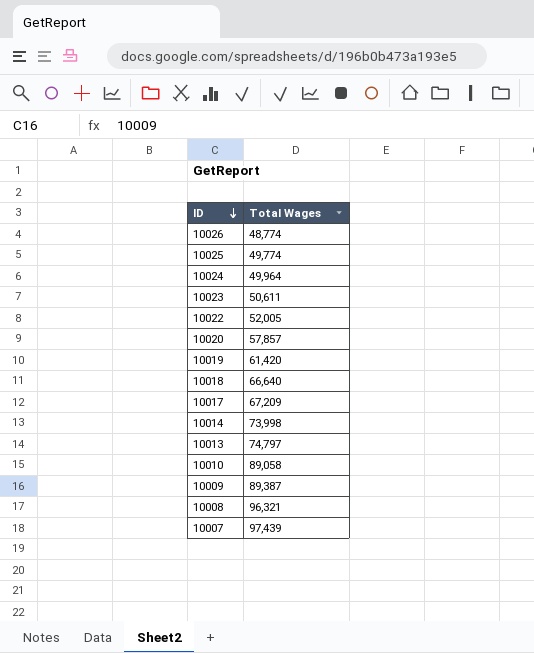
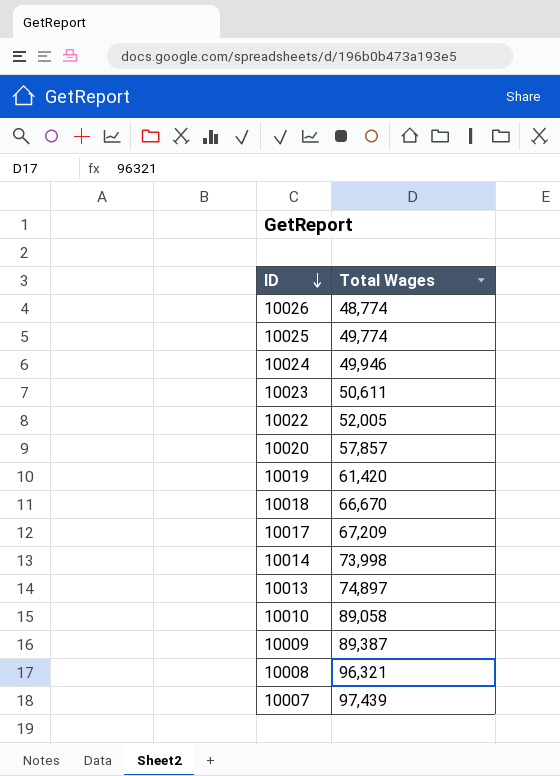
10024 | Total Wages: 49,964 -> 49,946
10018 | Total Wages: 66,640 -> 66,670
10013 | Total Wages: 74,797 -> 74,897

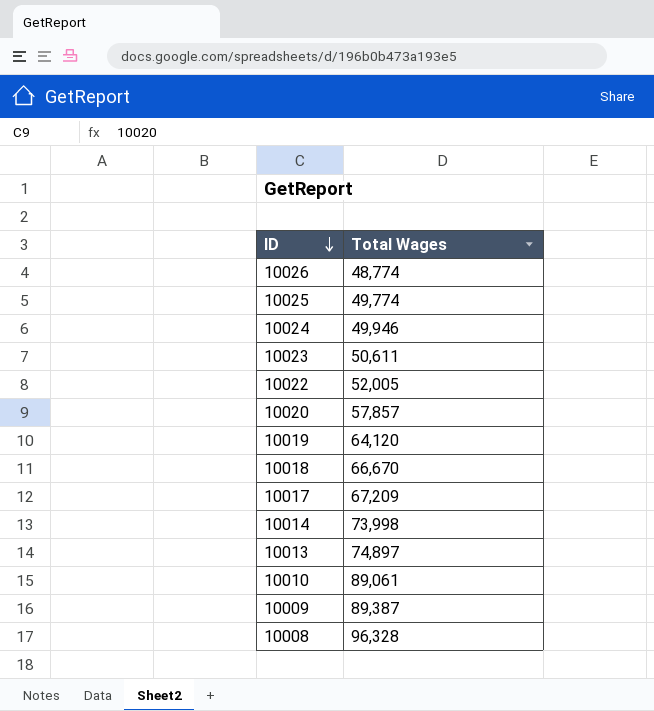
row 10007: 97,439 -> none
10019 | Total Wages: 61,420 -> 64,120
10010 | Total Wages: 89,058 -> 89,061
10008 | Total Wages: 96,321 -> 96,328

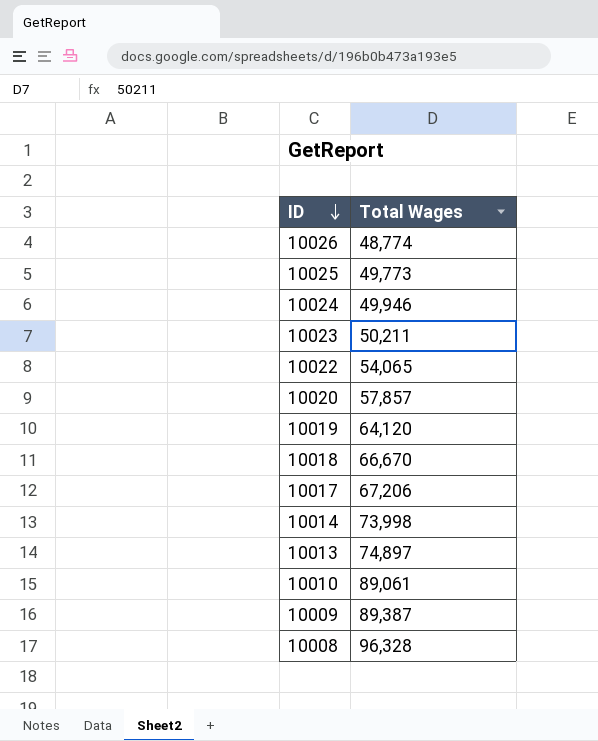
10025 | Total Wages: 49,774 -> 49,773
10023 | Total Wages: 50,611 -> 50,211
10022 | Total Wages: 52,005 -> 54,065
10017 | Total Wages: 67,209 -> 67,206

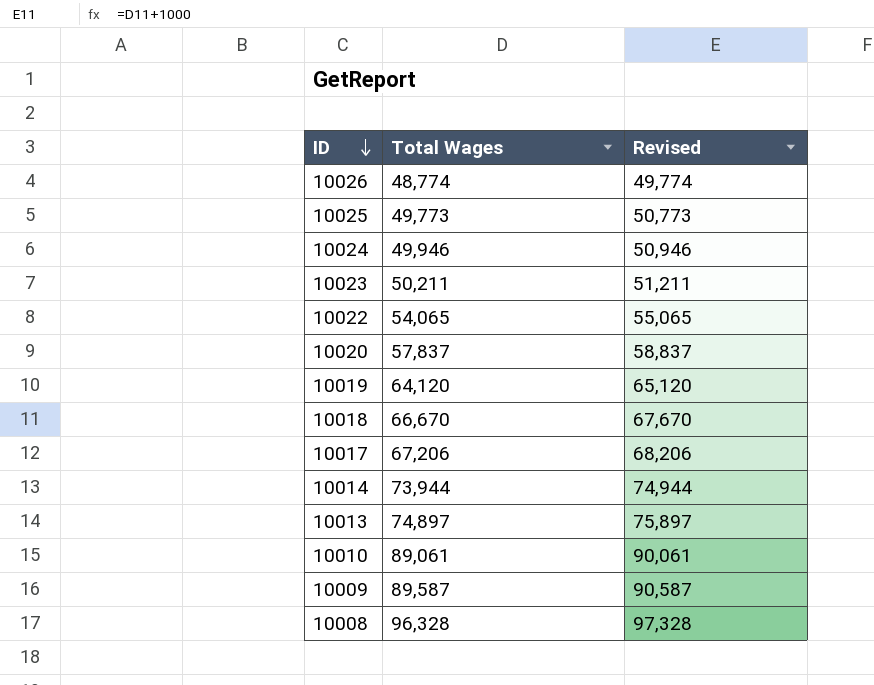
column Revised | formula: none -> [Total Wages] + 1000
10020 | Total Wages: 57,857 -> 57,837
10014 | Total Wages: 73,998 -> 73,944
10009 | Total Wages: 89,387 -> 89,587

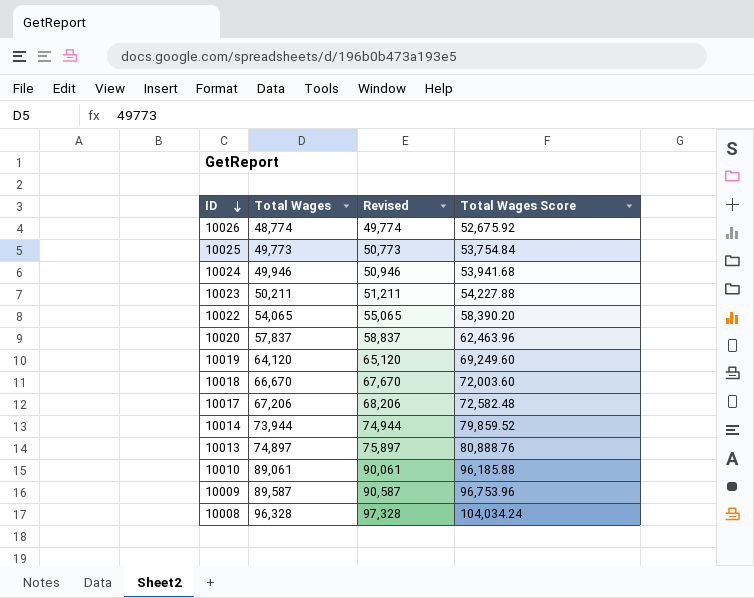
column Total Wages Score | formula: none -> [Total Wages] * 1.08

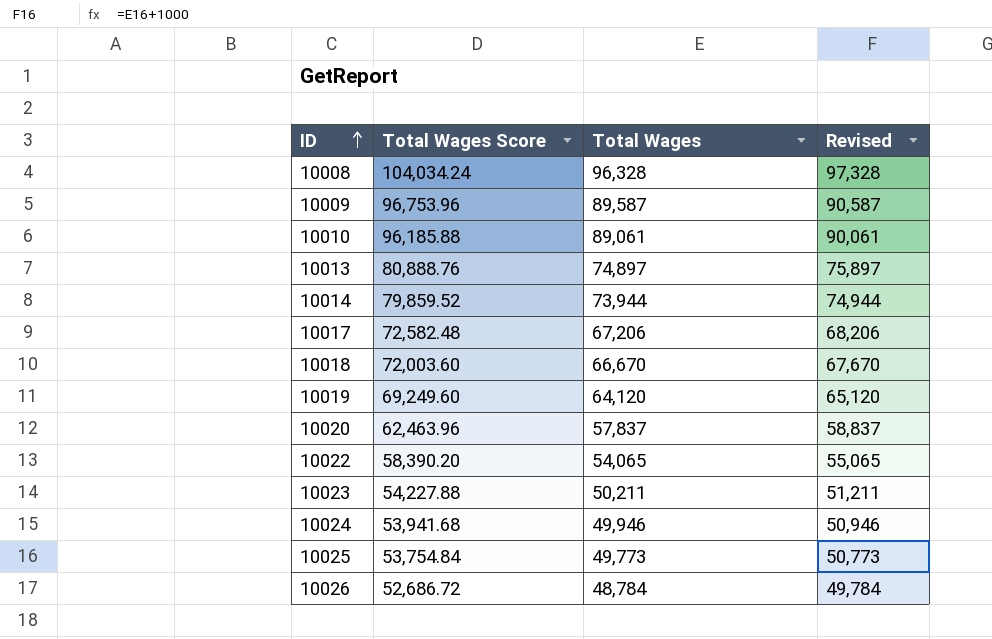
row order: ID descending -> ID ascending
column Total Wages Score | position: 4 -> 2
10026 | Total Wages Score: 52,675.92 -> 52,686.72
10026 | Total Wages: 48,774 -> 48,784
10026 | Revised: 49,774 -> 49,784

